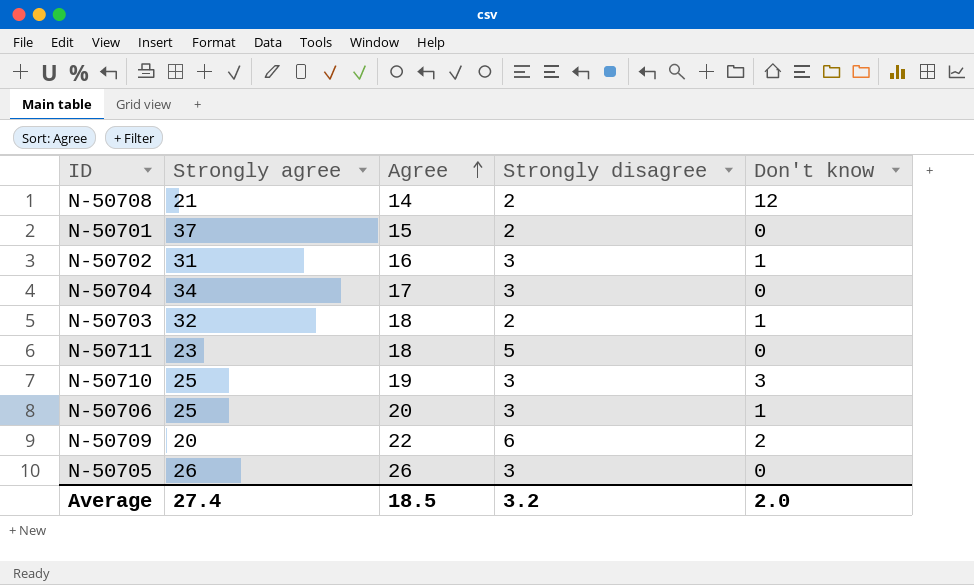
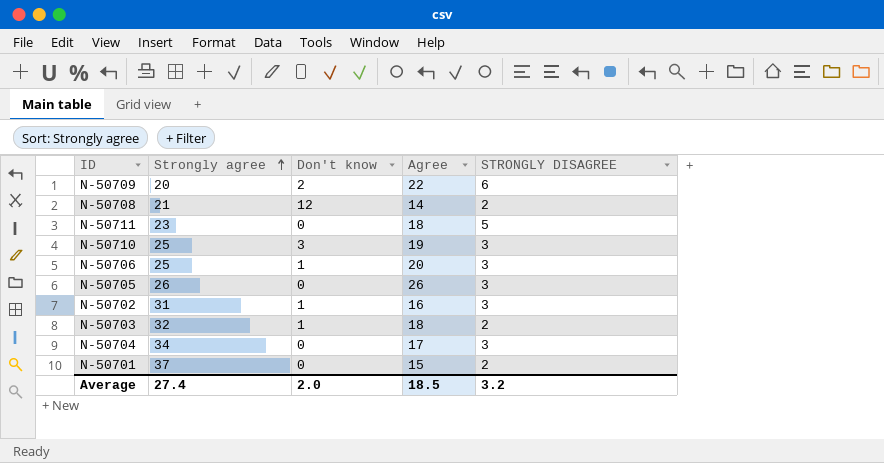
row order: Agree ascending -> Strongly agree ascending
column Don't know | position: 5 -> 3
column name: Strongly disagree -> STRONGLY DISAGREE

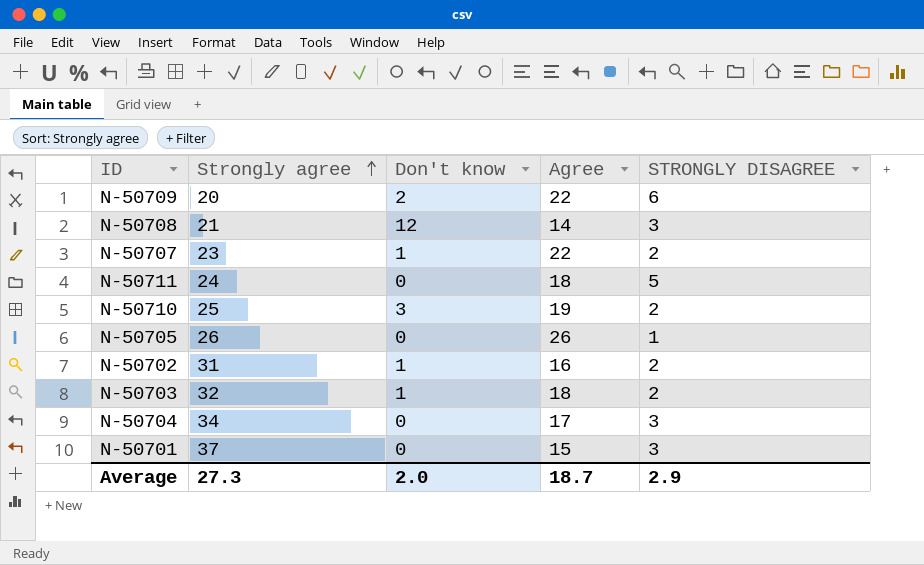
row N-50706: 25 | 1 | 20 | 3 -> none
N-50708 | STRONGLY DISAGREE: 2 -> 3
row N-50707: none -> 23 | 1 | 22 | 2
N-50711 | Strongly agree: 23 -> 24
N-50710 | STRONGLY DISAGREE: 3 -> 2
N-50705 | STRONGLY DISAGREE: 3 -> 1
N-50702 | STRONGLY DISAGREE: 3 -> 2
N-50701 | STRONGLY DISAGREE: 2 -> 3
Average | Strongly agree: 27.4 -> 27.3
Average | Agree: 18.5 -> 18.7
Average | STRONGLY DISAGREE: 3.2 -> 2.9

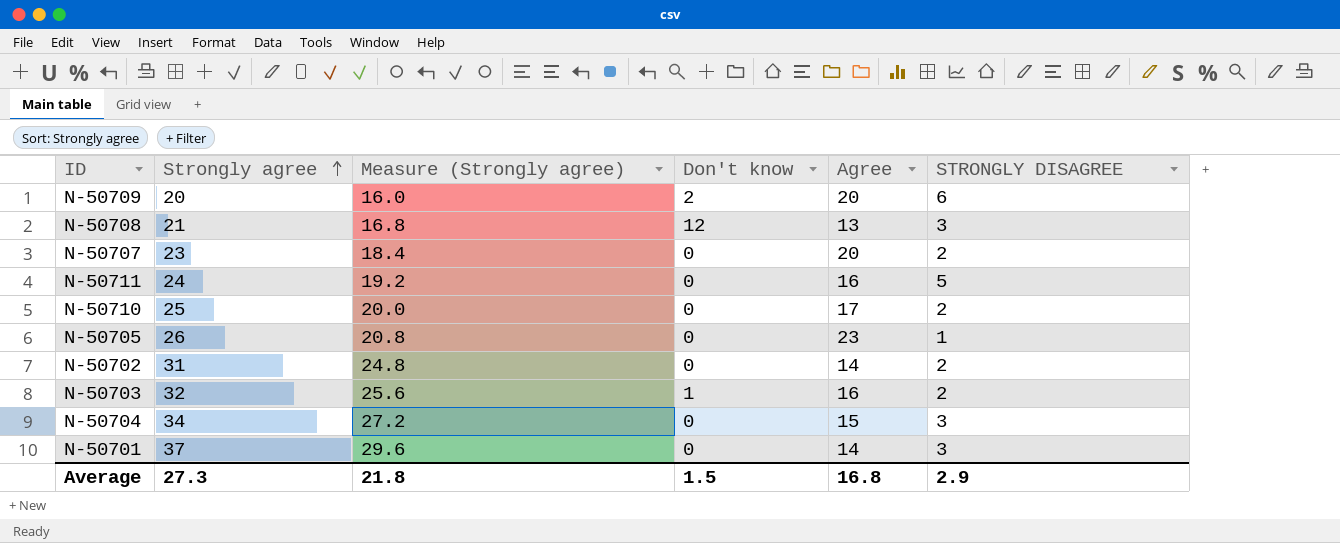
column Measure (Strongly agree) | formula: none -> [Strongly agree] * 0.8
N-50709 | Agree: 22 -> 20
N-50708 | Agree: 14 -> 13
N-50707 | Don't know: 1 -> 0
N-50707 | Agree: 22 -> 20
N-50711 | Agree: 18 -> 16
N-50710 | Don't know: 3 -> 0
N-50710 | Agree: 19 -> 17
N-50705 | Agree: 26 -> 23
N-50702 | Don't know: 1 -> 0
N-50702 | Agree: 16 -> 14
N-50703 | Agree: 18 -> 16
N-50704 | Agree: 17 -> 15
N-50701 | Agree: 15 -> 14
Average | Don't know: 2.0 -> 1.5
Average | Agree: 18.7 -> 16.8

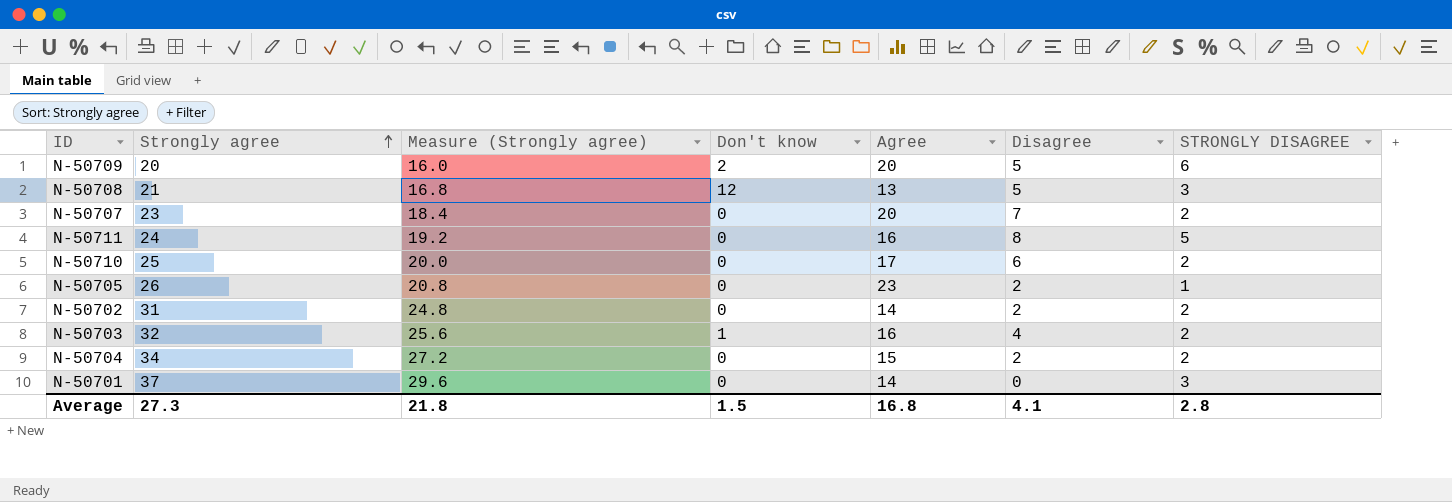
column Disagree | position: none -> 6
N-50704 | STRONGLY DISAGREE: 3 -> 2
Average | STRONGLY DISAGREE: 2.9 -> 2.8

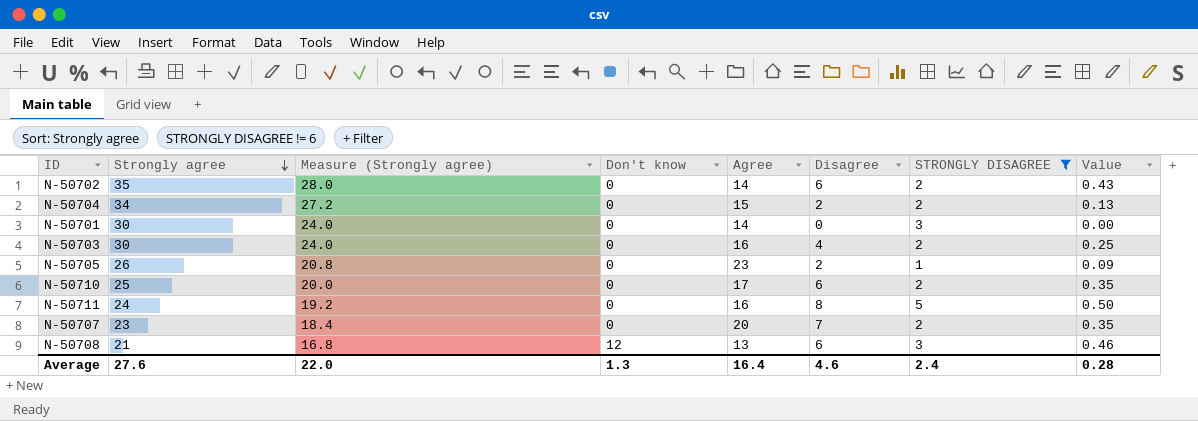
filter: none -> STRONGLY DISAGREE != 6
row order: Strongly agree ascending -> Strongly agree descending
column Value | formula: none -> [Disagree] / [Agree]
N-50702 | Strongly agree: 31 -> 35
N-50702 | Measure (Strongly agree): 24.8 -> 28.0
N-50702 | Disagree: 2 -> 6
N-50701 | Strongly agree: 37 -> 30
N-50701 | Measure (Strongly agree): 29.6 -> 24.0
N-50703 | Strongly agree: 32 -> 30
N-50703 | Measure (Strongly agree): 25.6 -> 24.0
N-50703 | Don't know: 1 -> 0
N-50708 | Disagree: 5 -> 6
Average | Strongly agree: 27.3 -> 27.6
Average | Measure (Strongly agree): 21.8 -> 22.0
Average | Don't know: 1.5 -> 1.3
Average | Agree: 16.8 -> 16.4
Average | Disagree: 4.1 -> 4.6
Average | STRONGLY DISAGREE: 2.8 -> 2.4

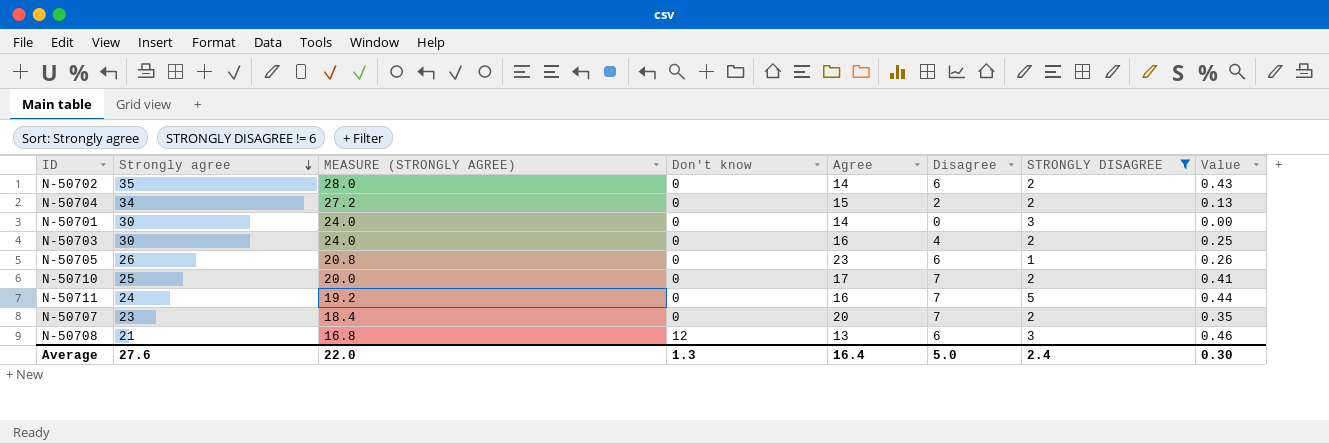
column name: Measure (Strongly agree) -> MEASURE (STRONGLY AGREE)
N-50705 | Disagree: 2 -> 6
N-50705 | Value: 0.09 -> 0.26
N-50710 | Disagree: 6 -> 7
N-50710 | Value: 0.35 -> 0.41
N-50711 | Disagree: 8 -> 7
N-50711 | Value: 0.50 -> 0.44
Average | Disagree: 4.6 -> 5.0
Average | Value: 0.28 -> 0.30

